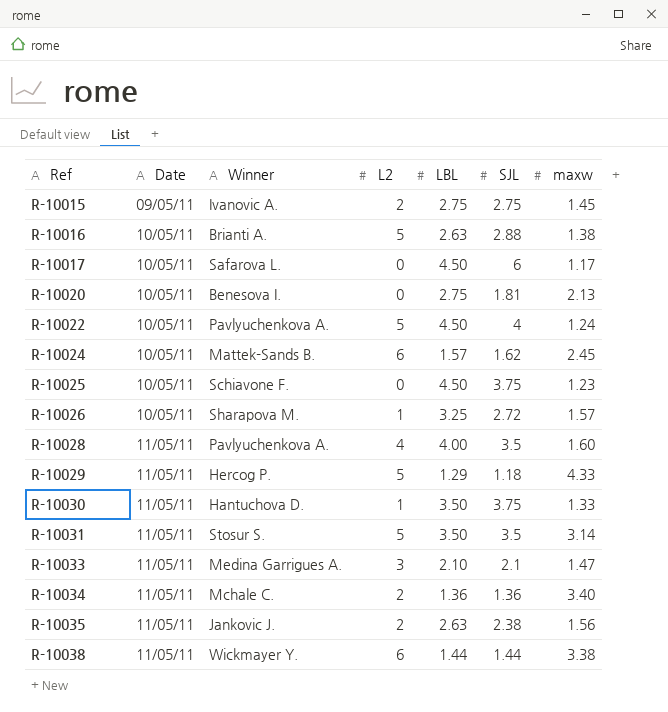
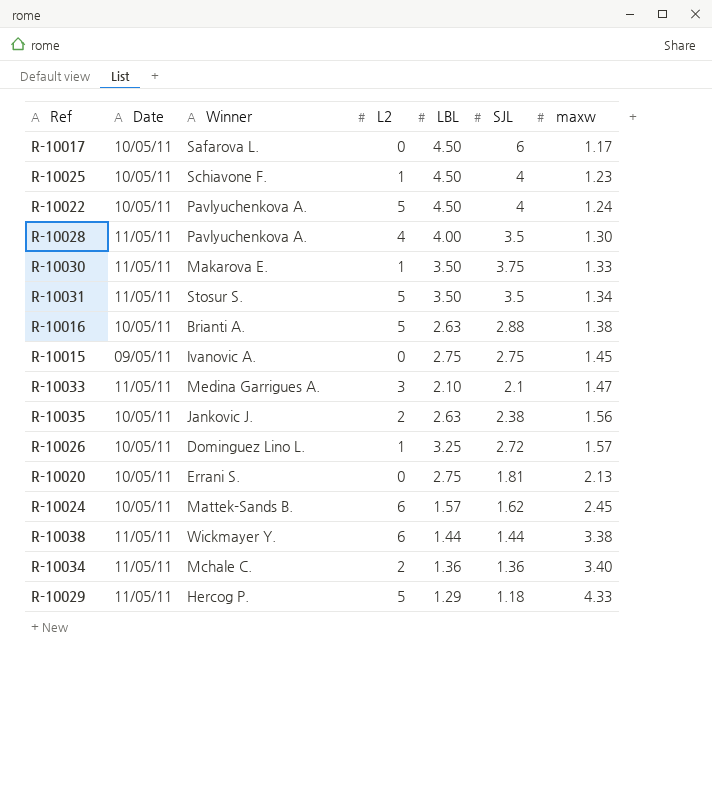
row order: Ref ascending -> maxw ascending
R-10025 | L2: 0 -> 1
R-10025 | SJL: 3.75 -> 4
R-10028 | maxw: 1.60 -> 1.30
R-10030 | Winner: Hantuchova D. -> Makarova E.
R-10031 | maxw: 3.14 -> 1.34
R-10015 | L2: 2 -> 0
R-10035 | Date: 11/05/11 -> 10/05/11
R-10026 | Winner: Sharapova M. -> Dominguez Lino L.
R-10020 | Winner: Benesova I. -> Errani S.

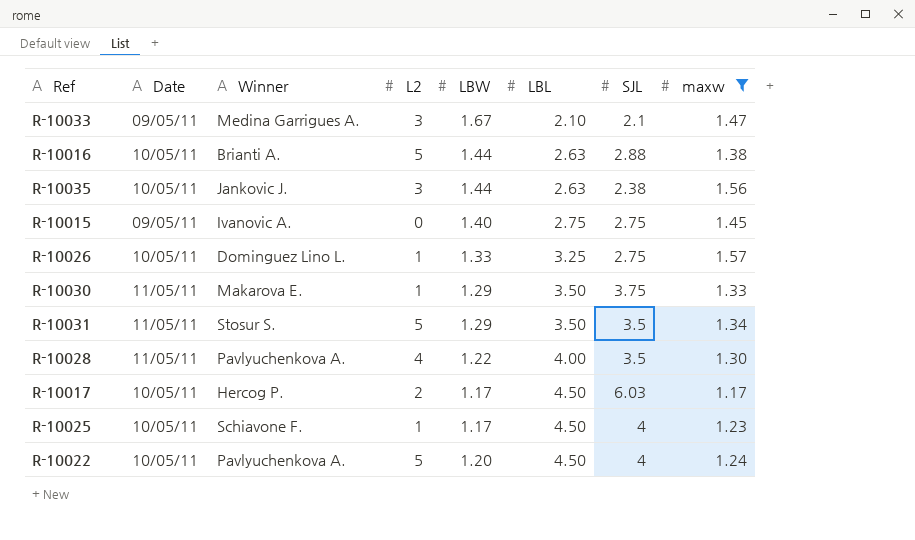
filter: none -> maxw <= 1.57
row order: maxw ascending -> LBL ascending
column LBW | position: none -> 5
R-10033 | Date: 11/05/11 -> 09/05/11
R-10035 | L2: 2 -> 3
R-10026 | SJL: 2.72 -> 2.75
R-10017 | Winner: Safarova L. -> Hercog P.
R-10017 | L2: 0 -> 2
R-10017 | SJL: 6 -> 6.03

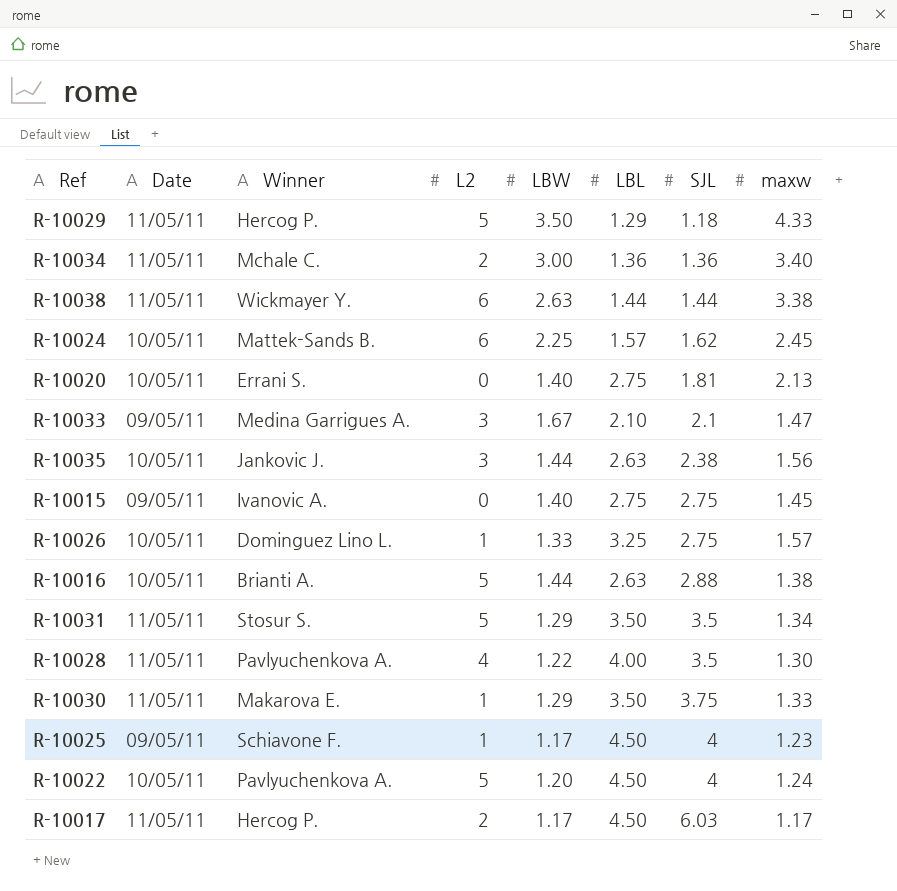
filter: maxw <= 1.57 -> none
row order: LBL ascending -> SJL ascending
R-10025 | Date: 10/05/11 -> 09/05/11
R-10017 | Date: 10/05/11 -> 11/05/11

